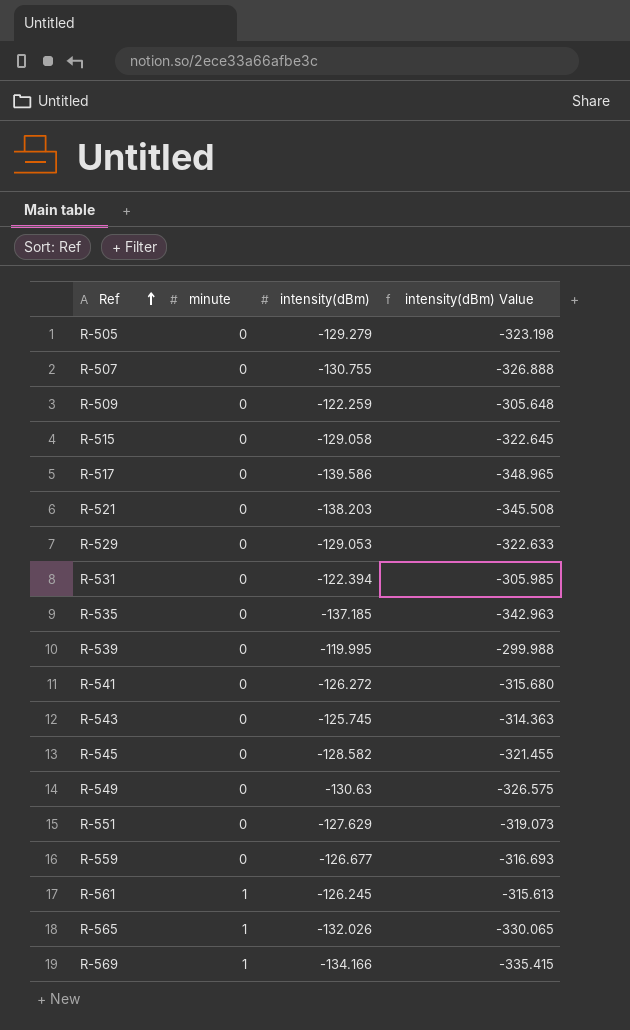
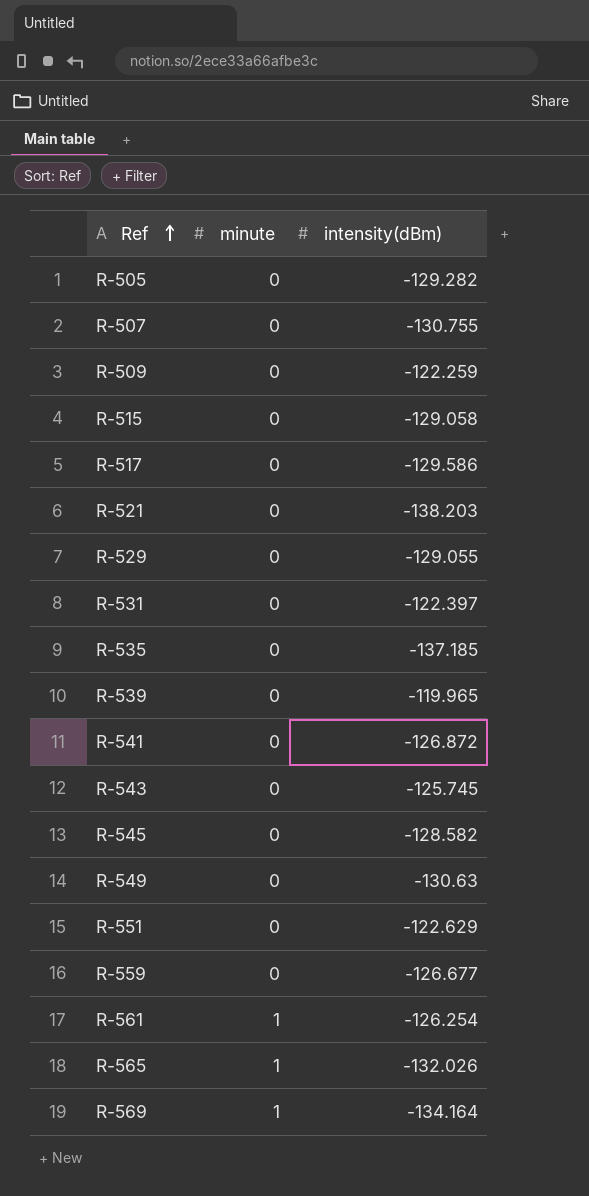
column intensity(dBm) Value | formula: [intensity(dBm)] * 2.5 -> none
R-505 | intensity(dBm): -129.279 -> -129.282
R-517 | intensity(dBm): -139.586 -> -129.586
R-529 | intensity(dBm): -129.053 -> -129.055
R-531 | intensity(dBm): -122.394 -> -122.397
R-539 | intensity(dBm): -119.995 -> -119.965
R-541 | intensity(dBm): -126.272 -> -126.872
R-551 | intensity(dBm): -127.629 -> -122.629
R-561 | intensity(dBm): -126.245 -> -126.254
R-569 | intensity(dBm): -134.166 -> -134.164

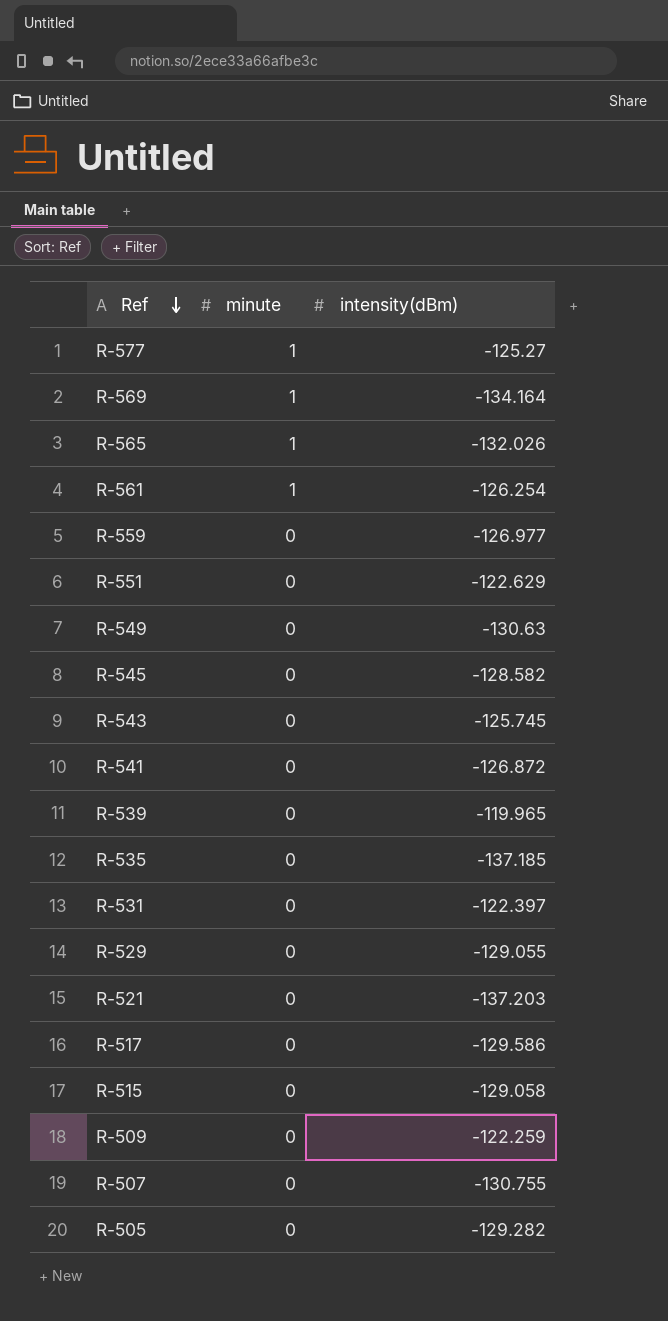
row order: Ref ascending -> Ref descending
row R-577: none -> 1 | -125.27
R-559 | intensity(dBm): -126.677 -> -126.977
R-521 | intensity(dBm): -138.203 -> -137.203

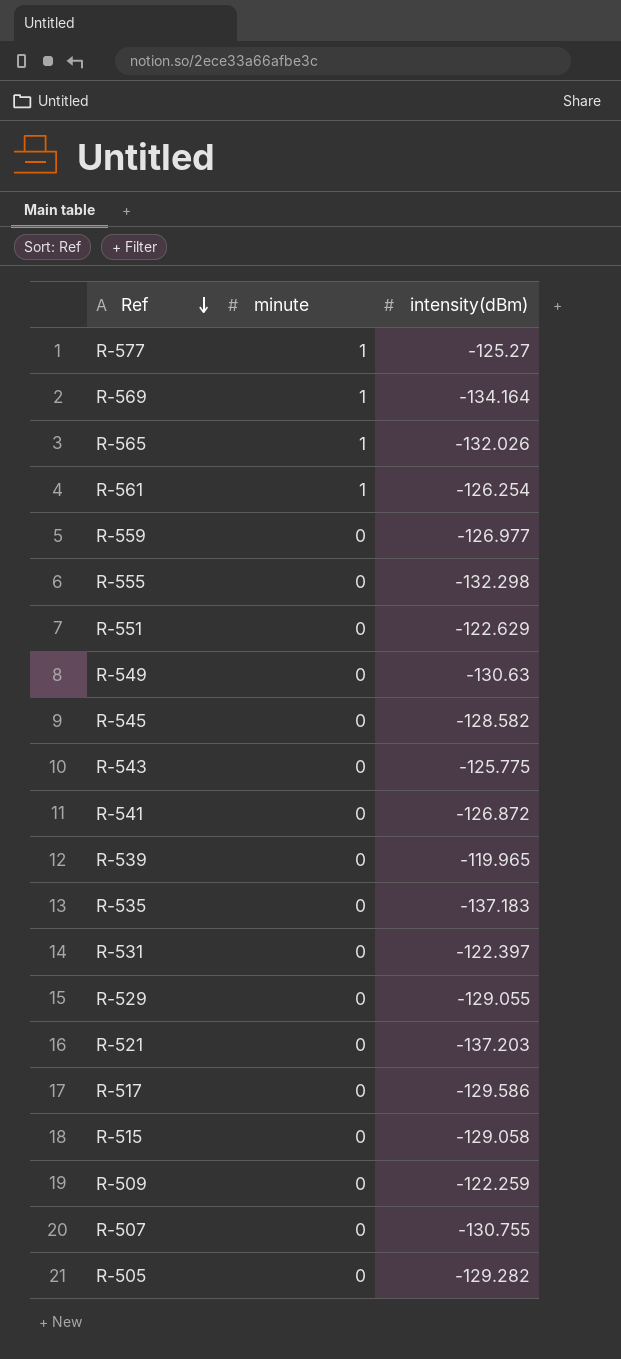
row R-555: none -> 0 | -132.298
R-543 | intensity(dBm): -125.745 -> -125.775
R-535 | intensity(dBm): -137.185 -> -137.183

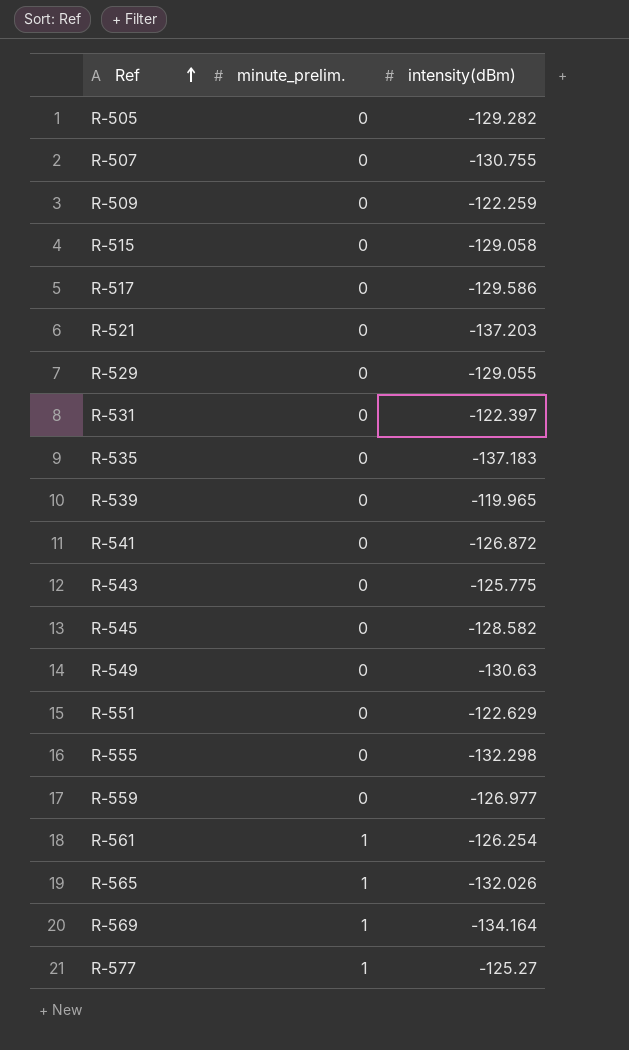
row order: Ref descending -> Ref ascending
column name: minute -> minute_prelim.

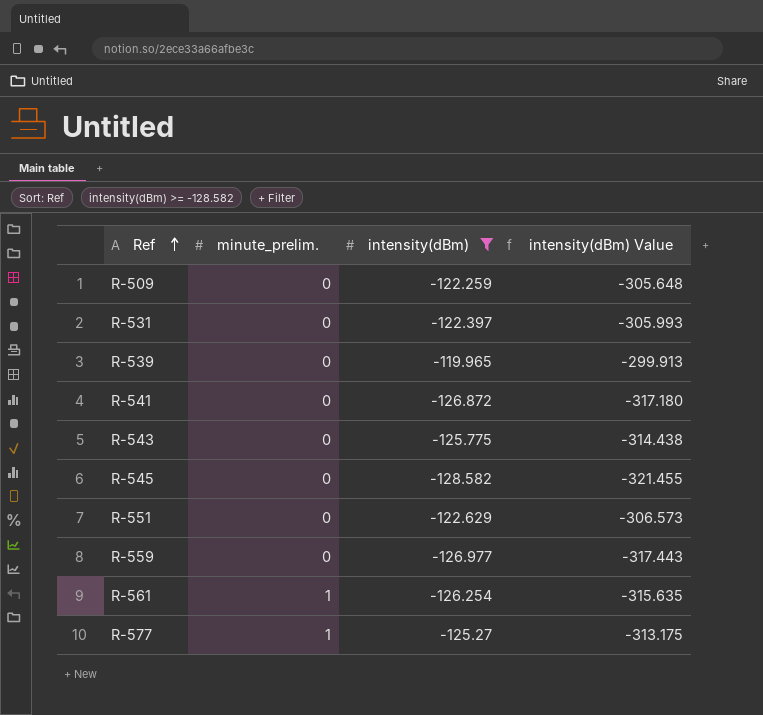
filter: none -> intensity(dBm) >= -128.582
column intensity(dBm) Value | formula: none -> [intensity(dBm)] * 2.5

